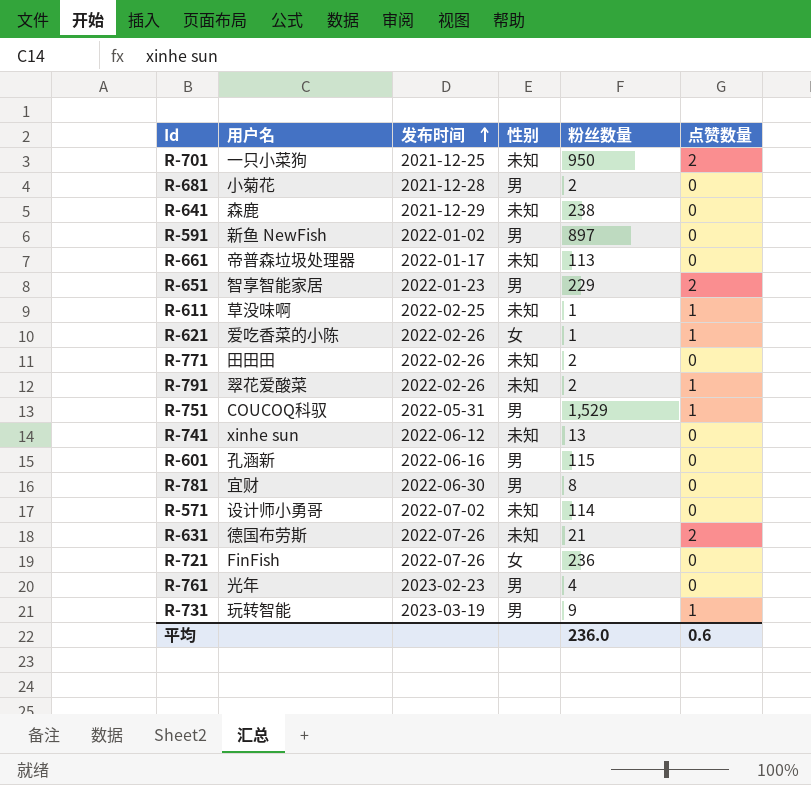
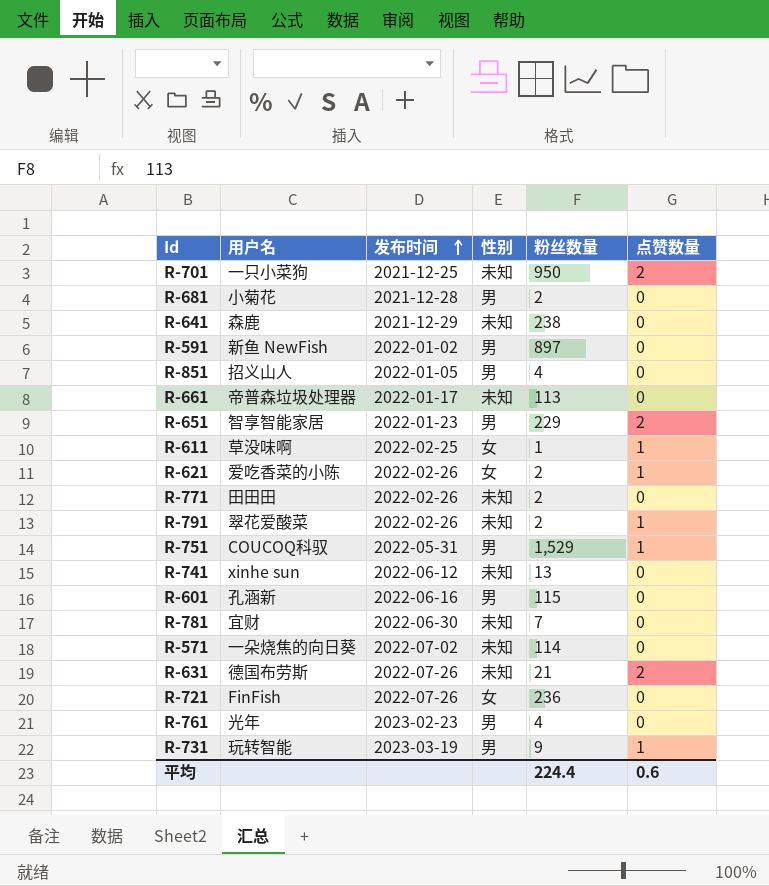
row R-851: none -> 招义山人 | 2022-01-05 | 男 | 4 | 0
R-611 | 性别: 未知 -> 女
R-621 | 粉丝数量: 1 -> 2
R-781 | 性别: 男 -> 未知
R-781 | 粉丝数量: 8 -> 7
R-571 | 用户名: 设计师小勇哥 -> 一朵烧焦的向日葵
平均 | 粉丝数量: 236.0 -> 224.4

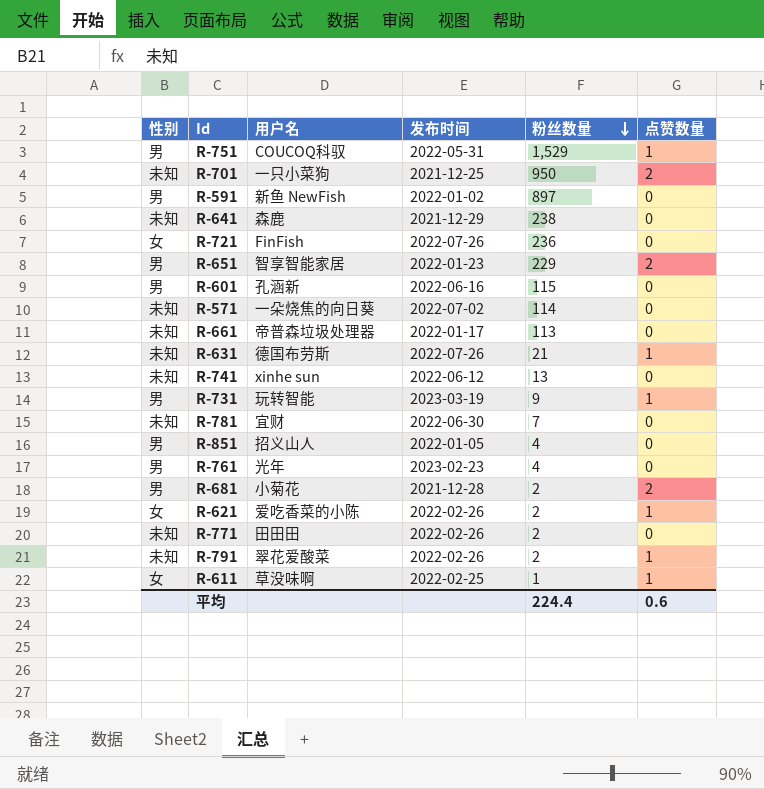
row order: 发布时间 ascending -> 粉丝数量 descending
column 性别 | position: 4 -> 1
R-631 | 点赞数量: 2 -> 1
R-681 | 点赞数量: 0 -> 2

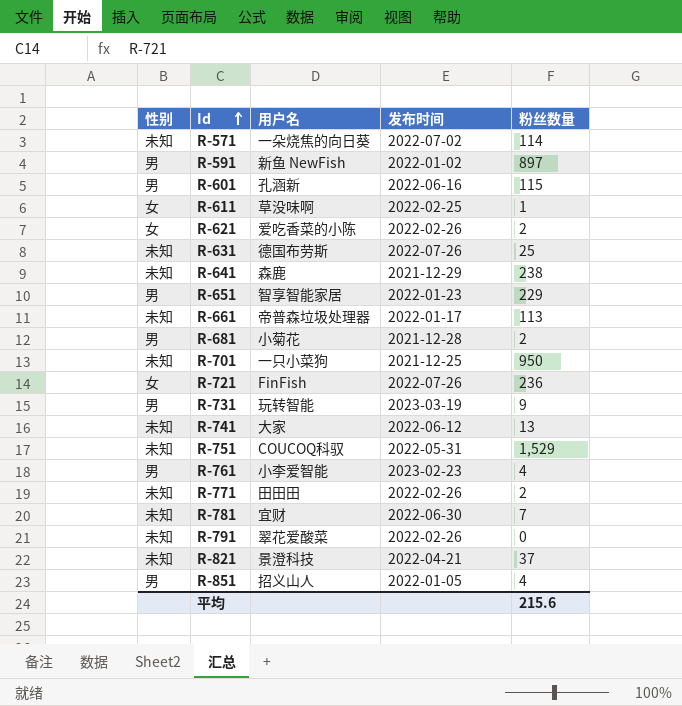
row order: 粉丝数量 descending -> Id ascending
column 点赞数量 | position: 6 -> none
R-631 | 粉丝数量: 21 -> 25
R-741 | 用户名: xinhe sun -> 大家
R-751 | 性别: 男 -> 未知
R-761 | 用户名: 光年 -> 小李爱智能
R-791 | 粉丝数量: 2 -> 0
row R-821: none -> 未知 | 景澄科技 | 2022-04-21 | 37
平均 | 粉丝数量: 224.4 -> 215.6

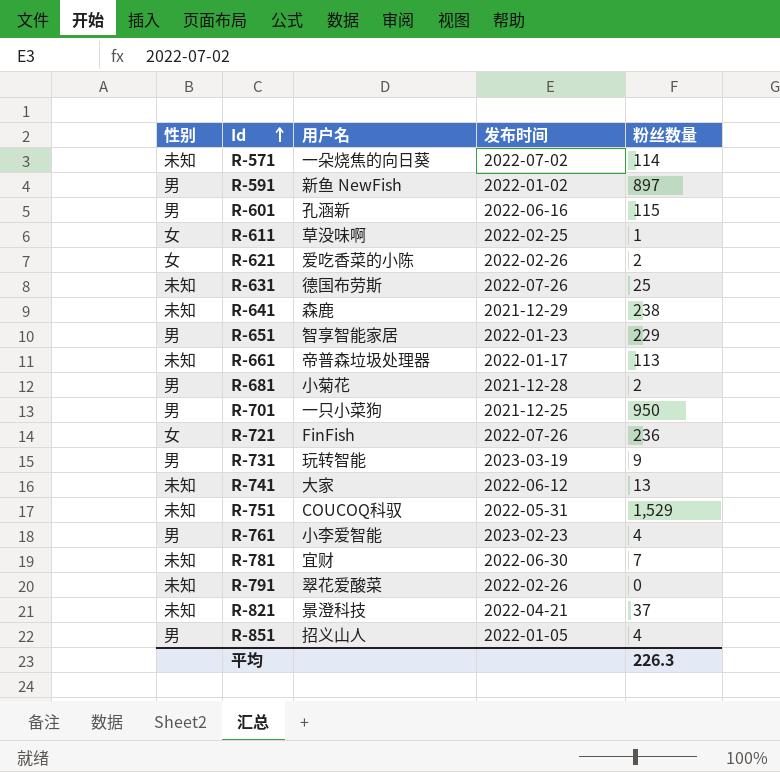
row R-771: 未知 | 田田田 | 2022-02-26 | 2 -> none
R-701 | 性别: 未知 -> 男
平均 | 粉丝数量: 215.6 -> 226.3

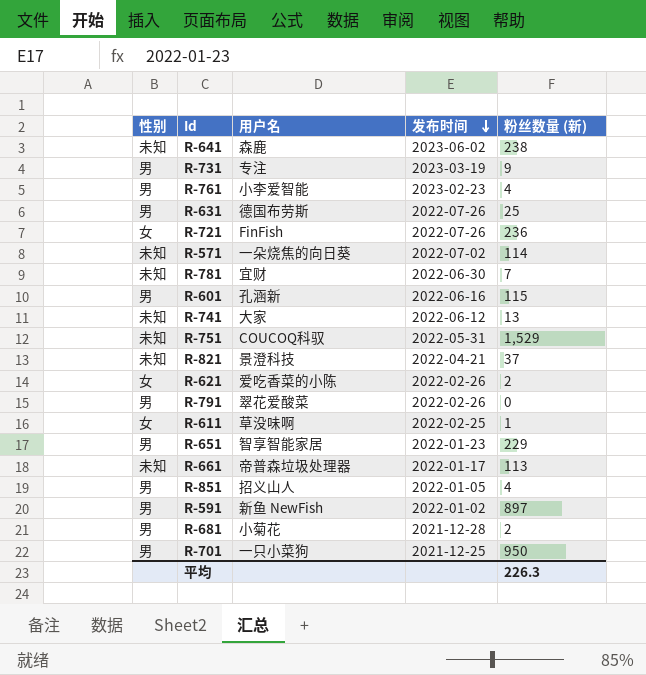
row order: Id ascending -> 发布时间 descending
column name: 粉丝数量 -> 粉丝数量 (新)
R-641 | 发布时间: 2021-12-29 -> 2023-06-02
R-731 | 用户名: 玩转智能 -> 专注
R-631 | 性别: 未知 -> 男
R-791 | 性别: 未知 -> 男

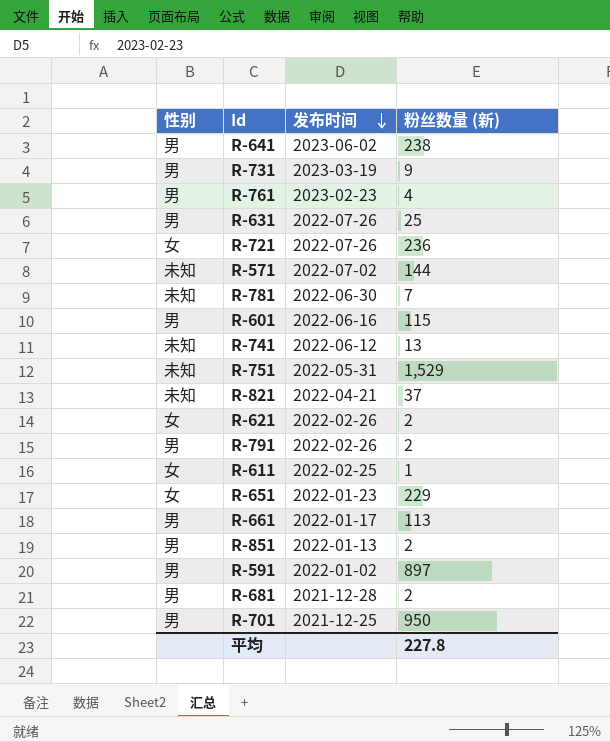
column 用户名 | position: 3 -> none
R-641 | 性别: 未知 -> 男
R-571 | 粉丝数量 (新): 114 -> 144
R-791 | 粉丝数量 (新): 0 -> 2
R-651 | 性别: 男 -> 女
R-661 | 性别: 未知 -> 男
R-851 | 发布时间: 2022-01-05 -> 2022-01-13
R-851 | 粉丝数量 (新): 4 -> 2
平均 | 粉丝数量 (新): 226.3 -> 227.8

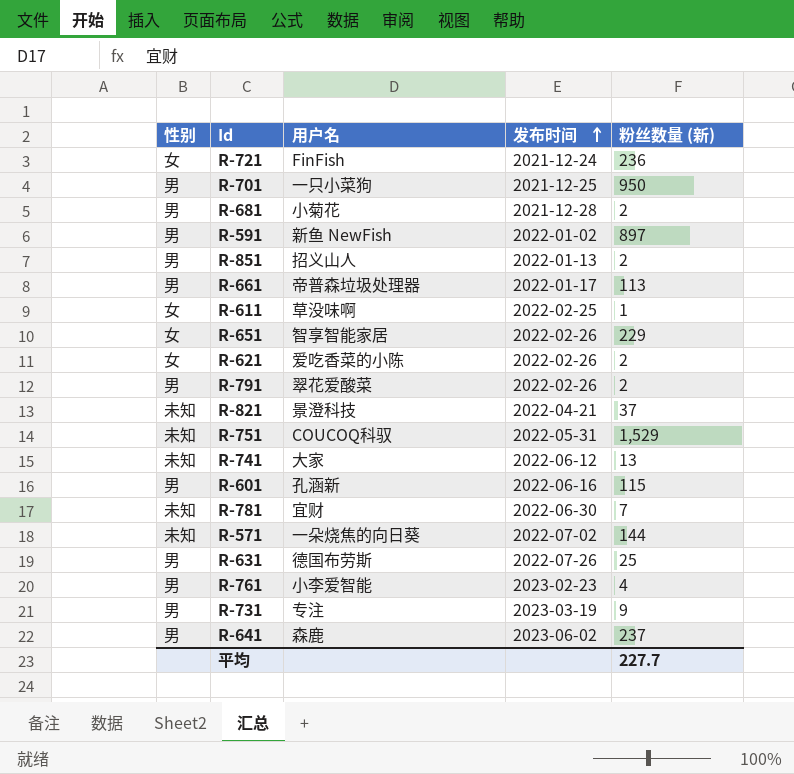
row order: 发布时间 descending -> 发布时间 ascending
column 用户名 | position: none -> 3
R-721 | 发布时间: 2022-07-26 -> 2021-12-24
R-651 | 发布时间: 2022-01-23 -> 2022-02-26
R-641 | 粉丝数量 (新): 238 -> 237
平均 | 粉丝数量 (新): 227.8 -> 227.7

